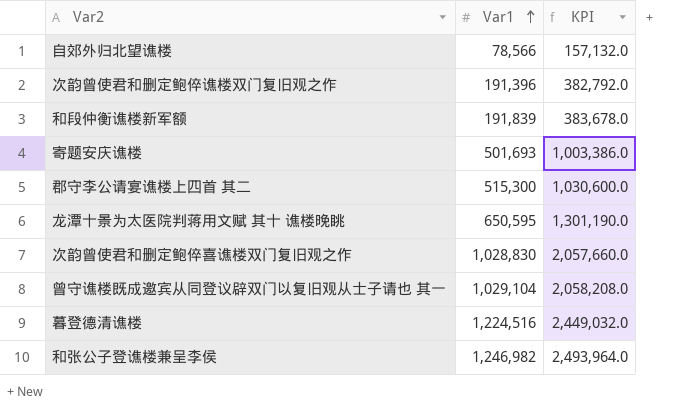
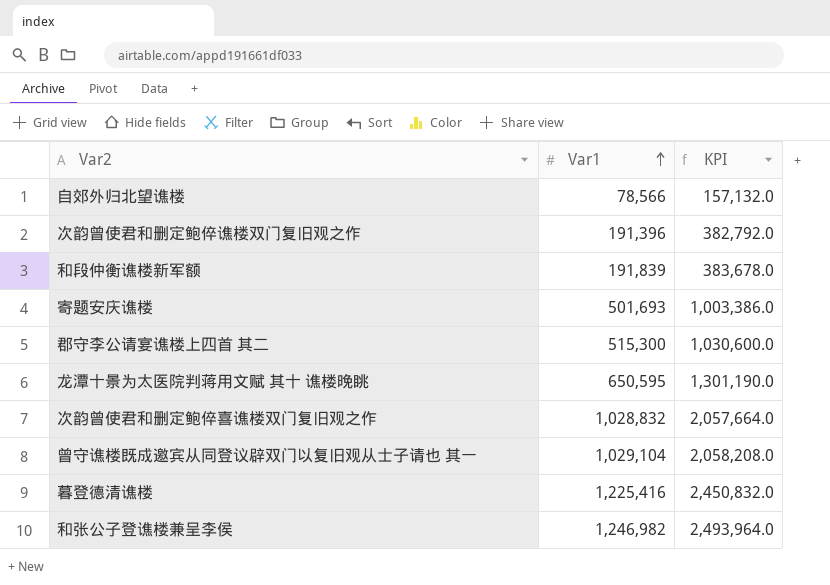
次韵曾使君和删定鲍倅喜谯楼双门复旧观之作 | Var1: 1,028,830 -> 1,028,832
次韵曾使君和删定鲍倅喜谯楼双门复旧观之作 | KPI: 2,057,660.0 -> 2,057,664.0
暮登德清谯楼 | Var1: 1,224,516 -> 1,225,416
暮登德清谯楼 | KPI: 2,449,032.0 -> 2,450,832.0

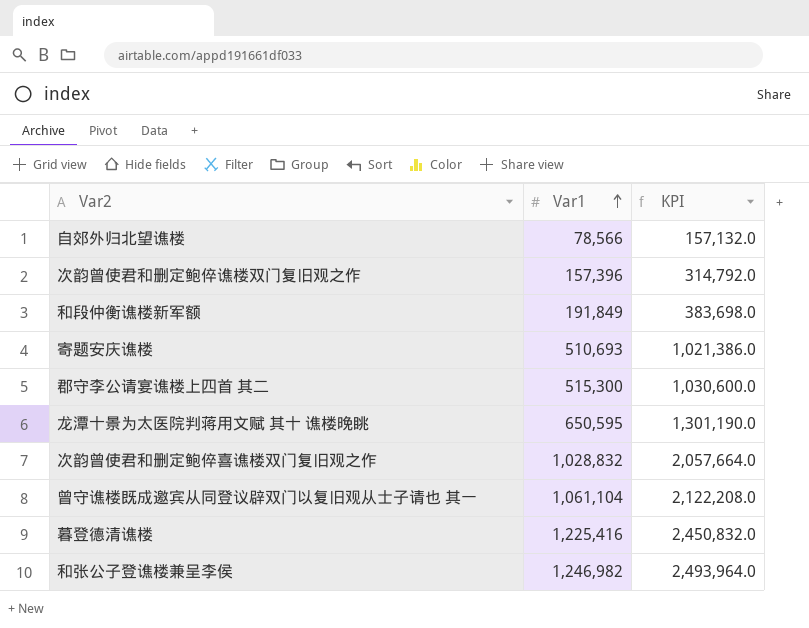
次韵曾使君和删定鲍倅谯楼双门复旧观之作 | Var1: 191,396 -> 157,396
次韵曾使君和删定鲍倅谯楼双门复旧观之作 | KPI: 382,792.0 -> 314,792.0
和段仲衡谯楼新军额 | Var1: 191,839 -> 191,849
和段仲衡谯楼新军额 | KPI: 383,678.0 -> 383,698.0
寄题安庆谯楼 | Var1: 501,693 -> 510,693
寄题安庆谯楼 | KPI: 1,003,386.0 -> 1,021,386.0
曾守谯楼既成邀宾从同登议辟双门以复旧观从士子请也 其一 | Var1: 1,029,104 -> 1,061,104
曾守谯楼既成邀宾从同登议辟双门以复旧观从士子请也 其一 | KPI: 2,058,208.0 -> 2,122,208.0

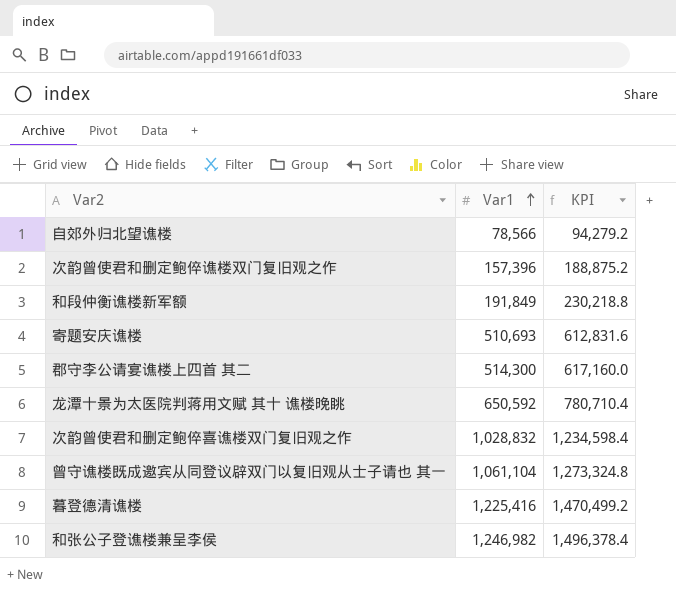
column KPI | formula: [Var1] * 2 -> [Var1] * 1.2
郡守李公请宴谯楼上四首 其二 | Var1: 515,300 -> 514,300
龙潭十景为太医院判蒋用文赋 其十 谯楼晚眺 | Var1: 650,595 -> 650,592

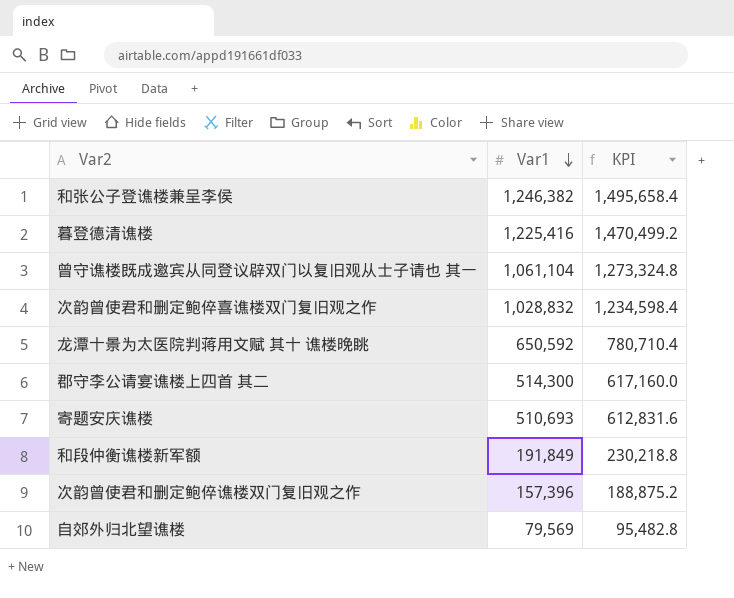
row order: Var1 ascending -> Var1 descending
和张公子登谯楼兼呈李侯 | Var1: 1,246,982 -> 1,246,382
和张公子登谯楼兼呈李侯 | KPI: 1,496,378.4 -> 1,495,658.4
自郊外归北望谯楼 | Var1: 78,566 -> 79,569
自郊外归北望谯楼 | KPI: 94,279.2 -> 95,482.8

